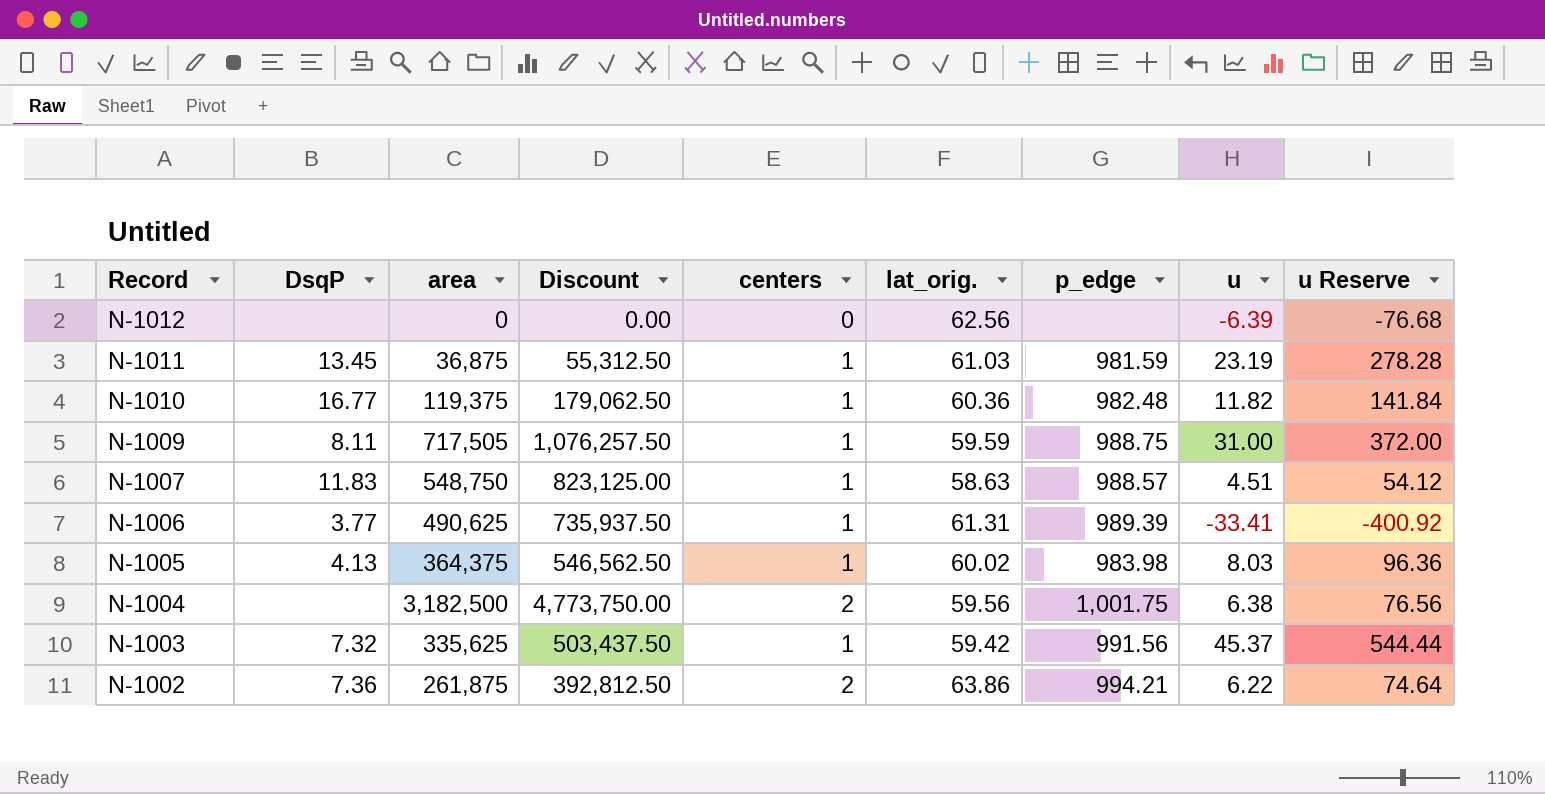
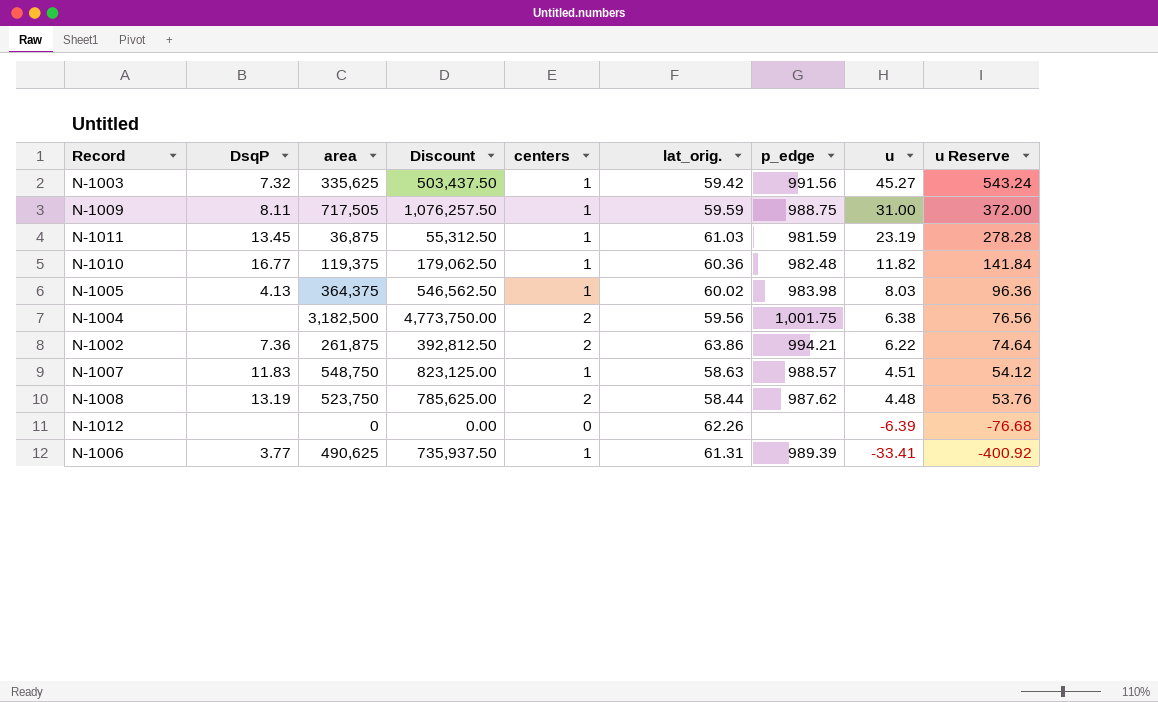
row order: Record descending -> u descending
N-1003 | u: 45.37 -> 45.27
N-1003 | u Reserve: 544.44 -> 543.24
row N-1008: none -> 13.19 | 523,750 | 785,625.00 | 2 | 58.44 | 987.62 | 4.48 | 53.76
N-1012 | lat_orig.: 62.56 -> 62.26

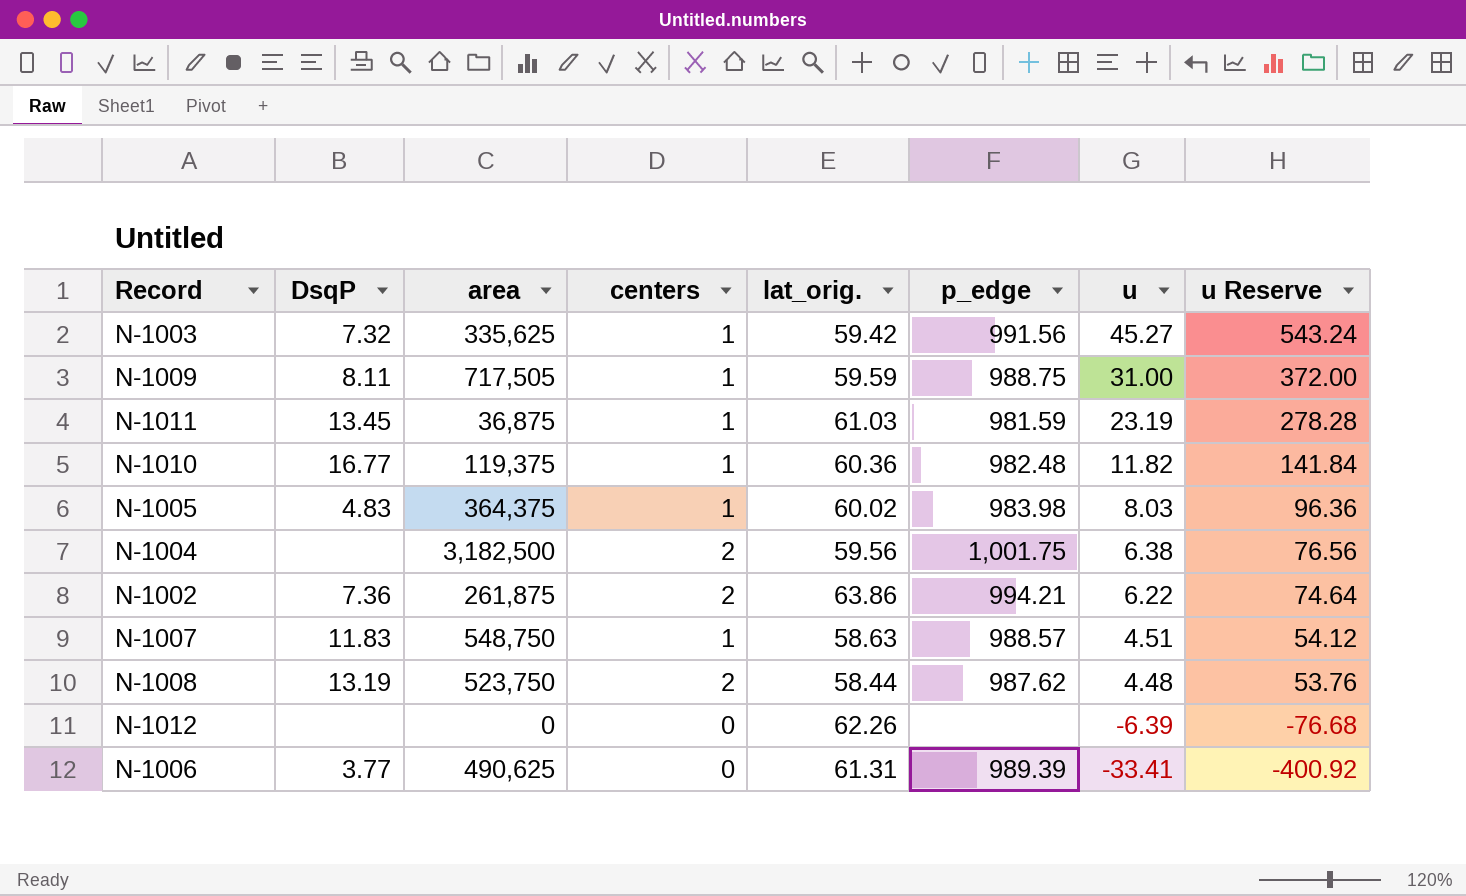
column Discount | formula: [area] * 1.5 -> none
N-1005 | DsqP: 4.13 -> 4.83
N-1006 | centers: 1 -> 0

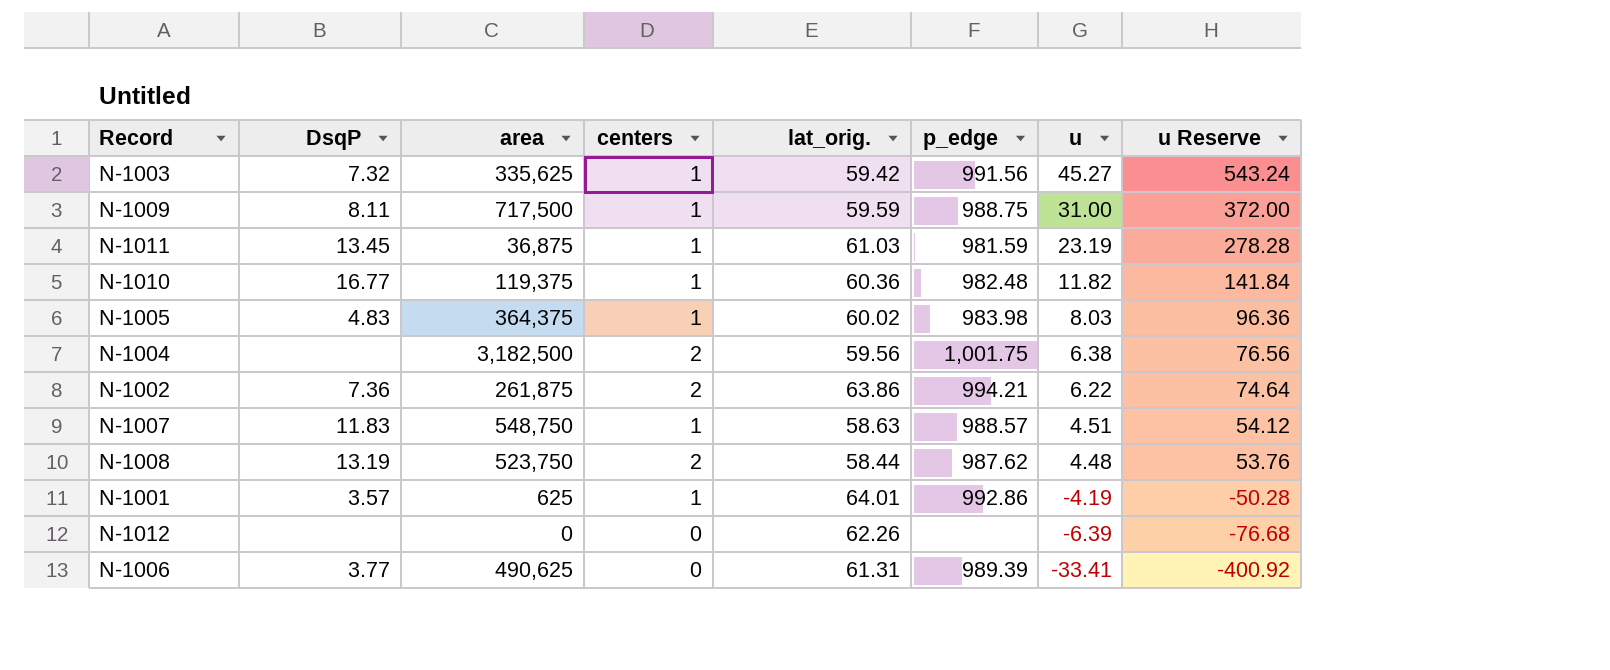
N-1009 | area: 717,505 -> 717,500
row N-1001: none -> 3.57 | 625 | 1 | 64.01 | 992.86 | -4.19 | -50.28

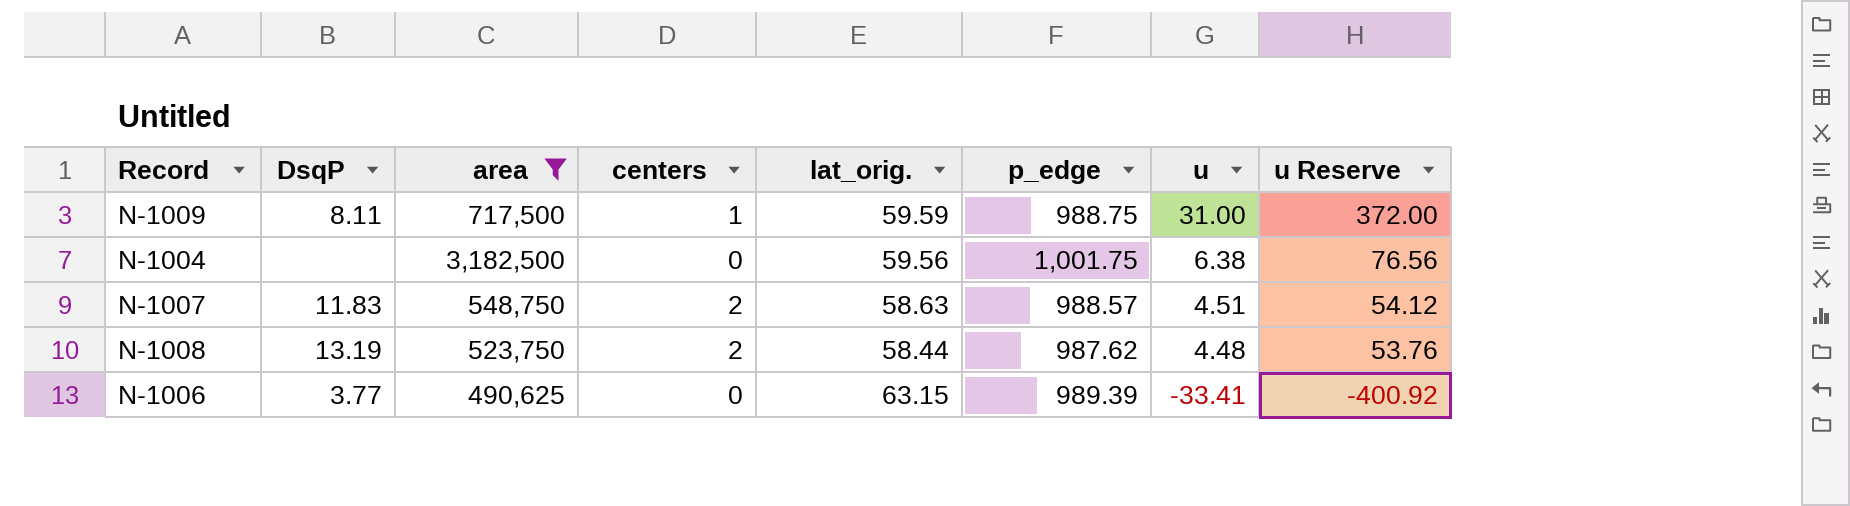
filter: none -> area >= 490,625
N-1004 | centers: 2 -> 0
N-1007 | centers: 1 -> 2
N-1006 | lat_orig.: 61.31 -> 63.15

